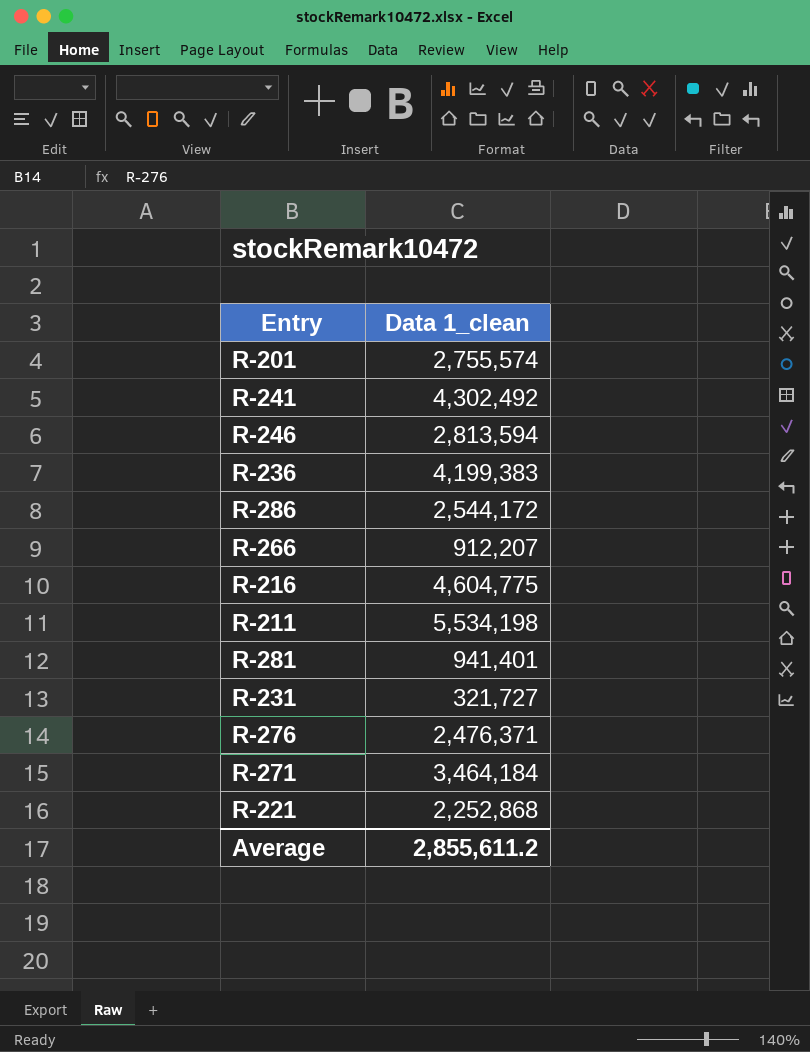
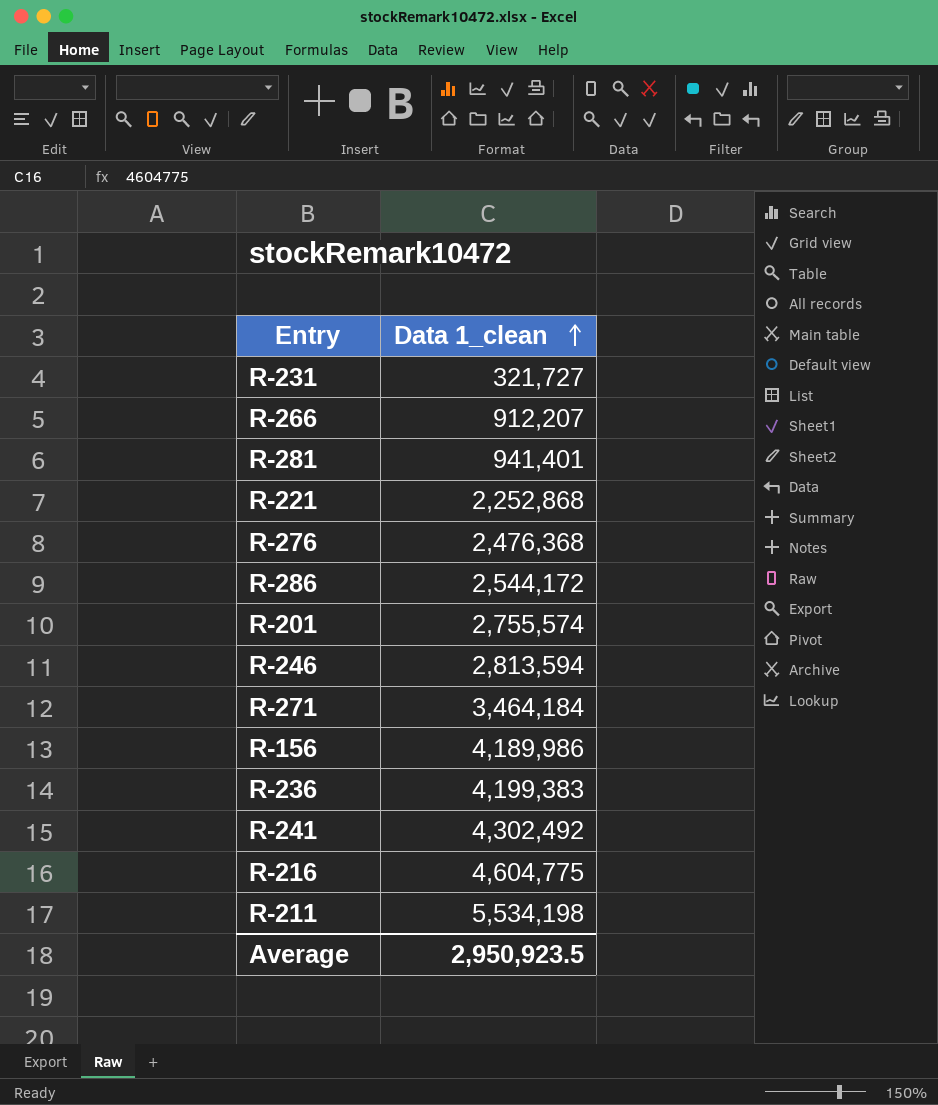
row order: none -> Data 1_clean ascending
R-276 | Data 1_clean: 2,476,371 -> 2,476,368
row R-156: none -> 4,189,986
Average | Data 1_clean: 2,855,611.2 -> 2,950,923.5

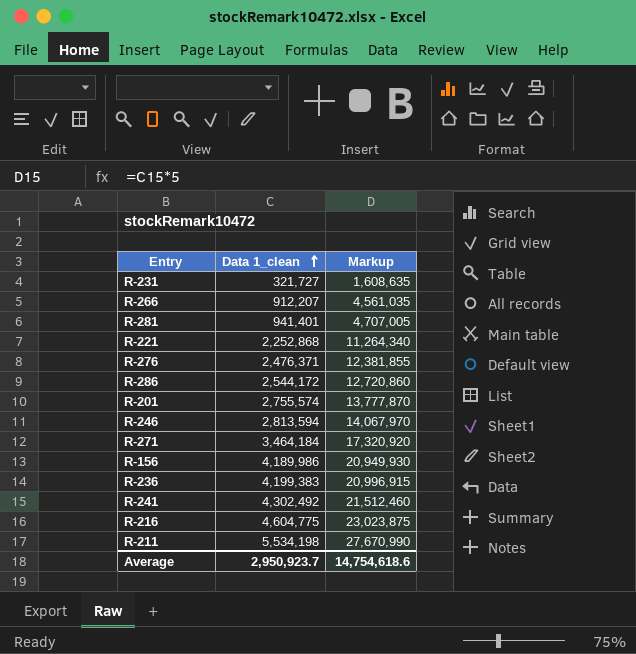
column Markup | formula: none -> [Data 1_clean] * 5
R-276 | Data 1_clean: 2,476,368 -> 2,476,371
Average | Data 1_clean: 2,950,923.5 -> 2,950,923.7

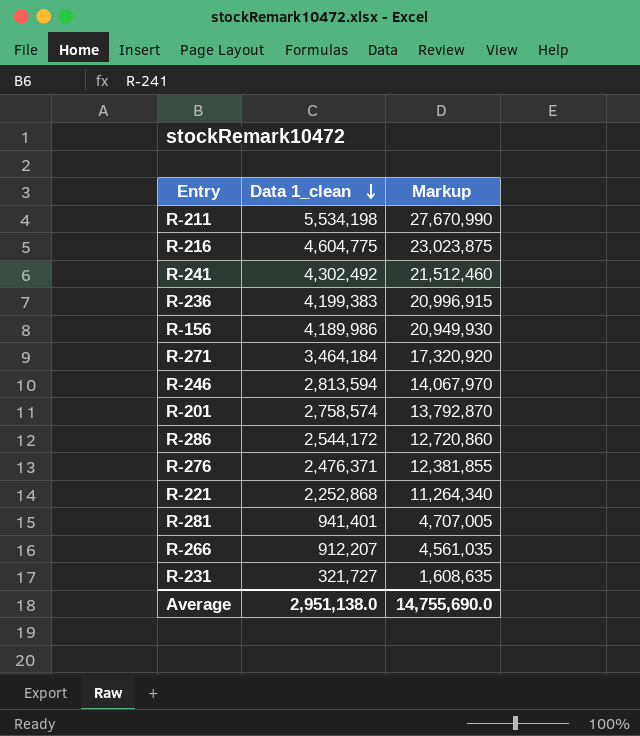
row order: Data 1_clean ascending -> Data 1_clean descending
R-201 | Data 1_clean: 2,755,574 -> 2,758,574
R-201 | Markup: 13,777,870 -> 13,792,870
Average | Data 1_clean: 2,950,923.7 -> 2,951,138.0
Average | Markup: 14,754,618.6 -> 14,755,690.0

